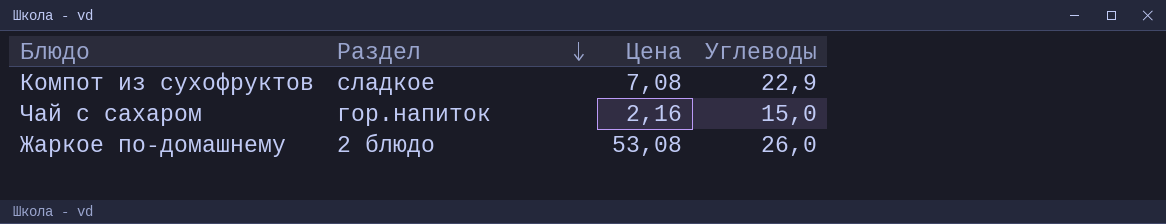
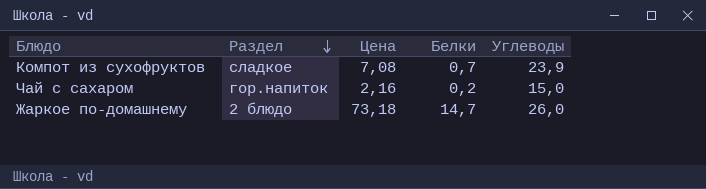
column Белки | position: none -> 4
Компот из сухофруктов | Углеводы: 22,9 -> 23,9
Жаркое по-домашнему | Цена: 53,08 -> 73,18

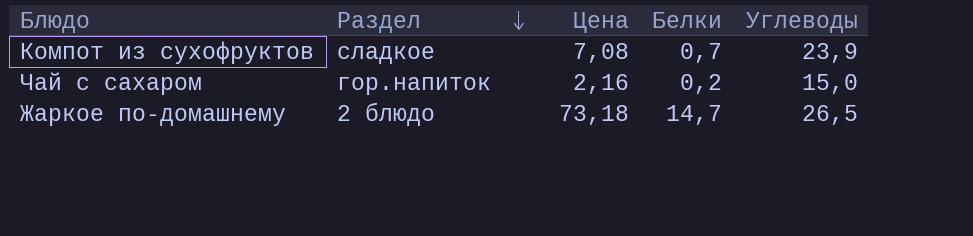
Жаркое по-домашнему | Углеводы: 26,0 -> 26,5

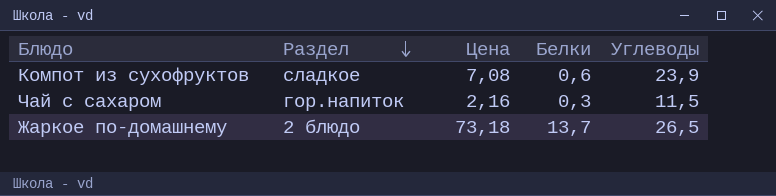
Компот из сухофруктов | Белки: 0,7 -> 0,6
Чай с сахаром | Белки: 0,2 -> 0,3
Чай с сахаром | Углеводы: 15,0 -> 11,5
Жаркое по-домашнему | Белки: 14,7 -> 13,7

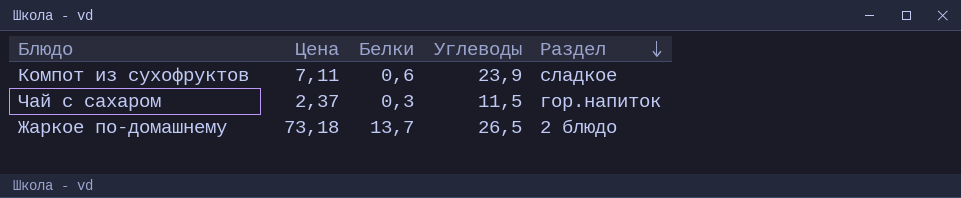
column Раздел | position: 2 -> 5
Компот из сухофруктов | Цена: 7,08 -> 7,11
Чай с сахаром | Цена: 2,16 -> 2,37

